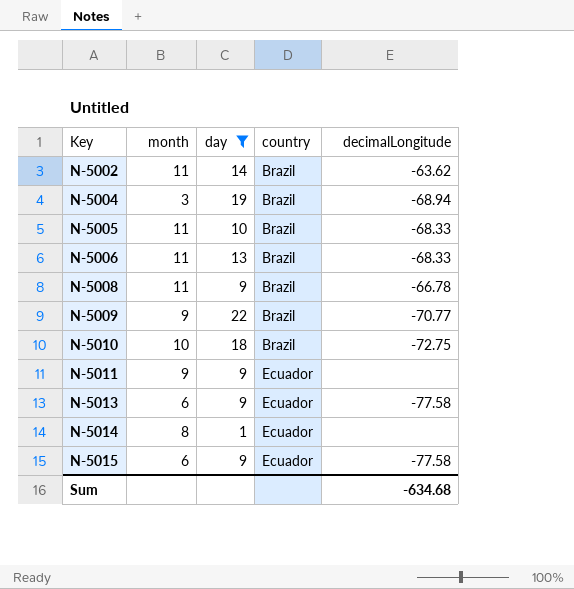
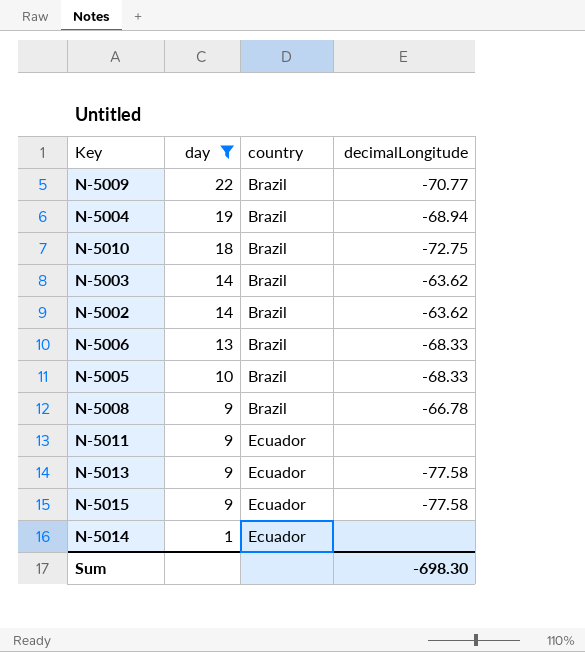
row order: Key ascending -> day descending
column month | position: 2 -> none
row N-5003: none -> 14 | Brazil | -63.62
Sum | decimalLongitude: -634.68 -> -698.30

